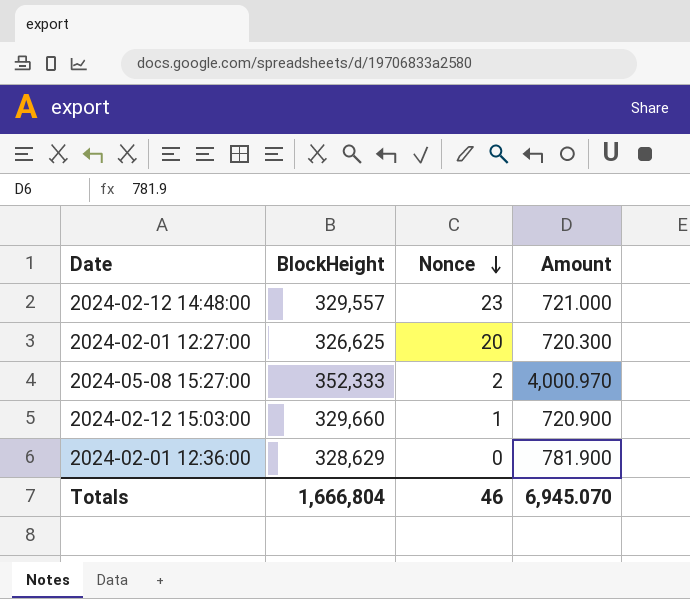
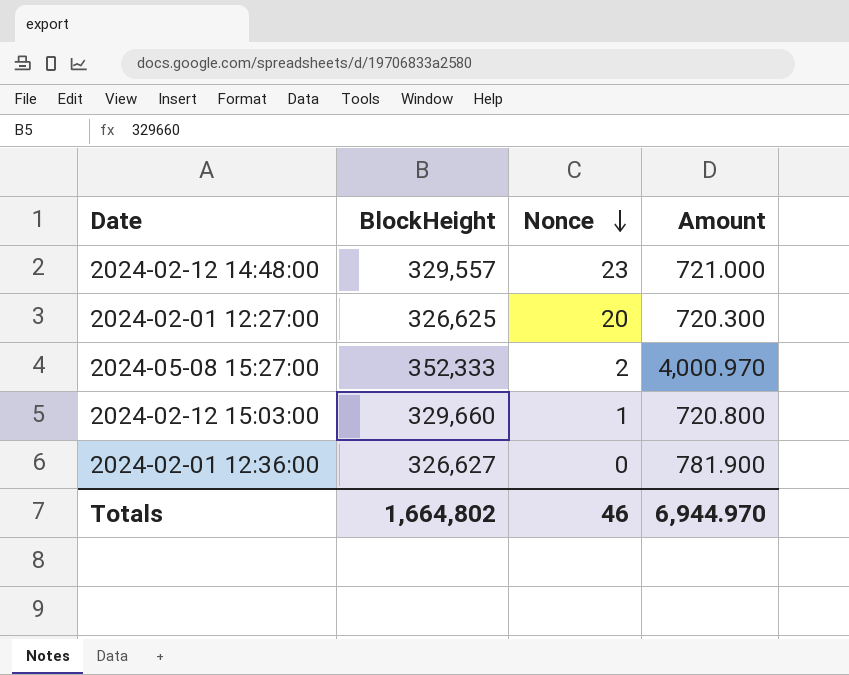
2024-02-12 15:03:00 | Amount: 720.900 -> 720.800
2024-02-01 12:36:00 | BlockHeight: 328,629 -> 326,627
Totals | BlockHeight: 1,666,804 -> 1,664,802
Totals | Amount: 6,945.070 -> 6,944.970

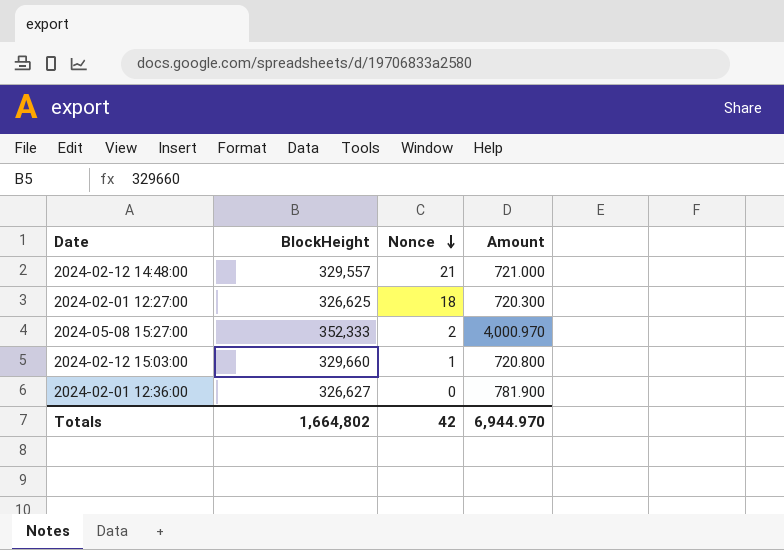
2024-02-12 14:48:00 | Nonce: 23 -> 21
2024-02-01 12:27:00 | Nonce: 20 -> 18
Totals | Nonce: 46 -> 42

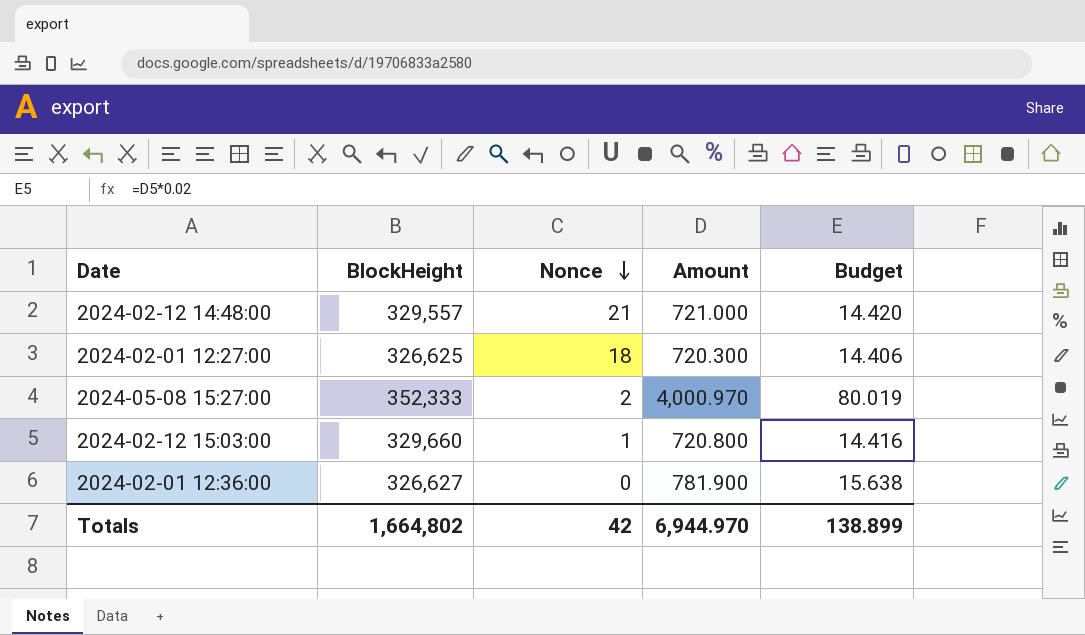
column Budget | formula: none -> [Amount] * 0.02

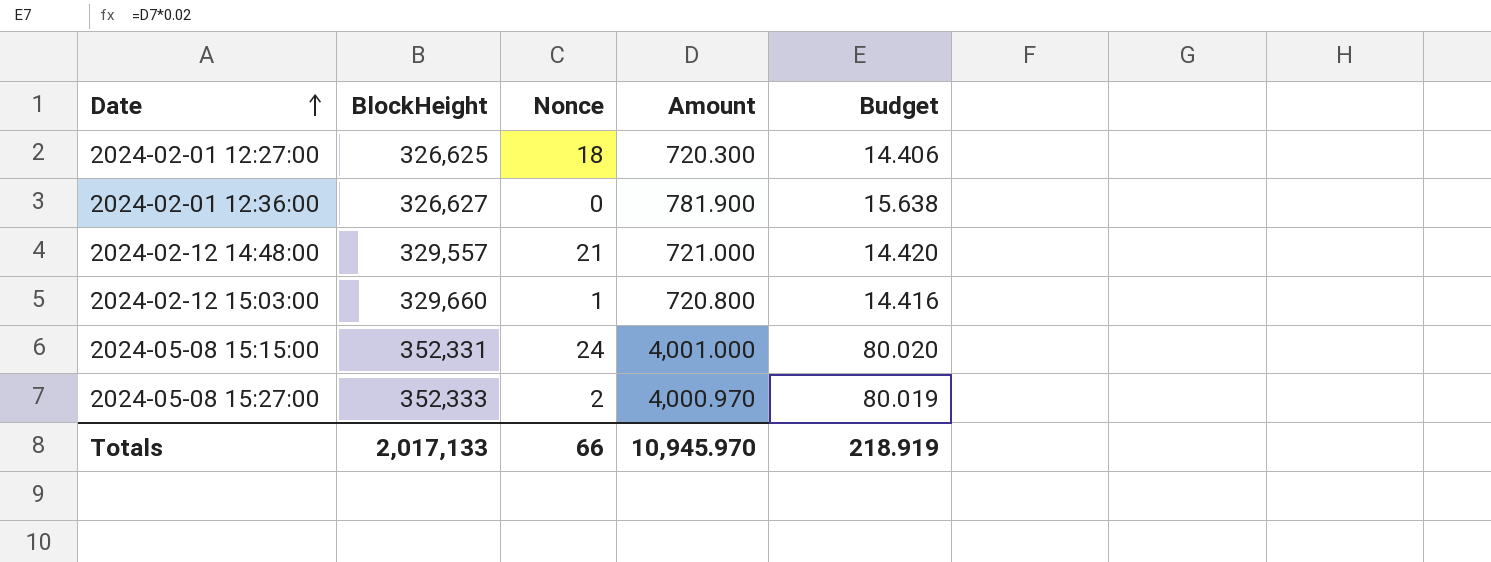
row order: Nonce descending -> Date ascending
row 2024-05-08 15:15:00: none -> 352,331 | 24 | 4,001.000 | 80.020
Totals | BlockHeight: 1,664,802 -> 2,017,133
Totals | Nonce: 42 -> 66
Totals | Amount: 6,944.970 -> 10,945.970
Totals | Budget: 138.899 -> 218.919

